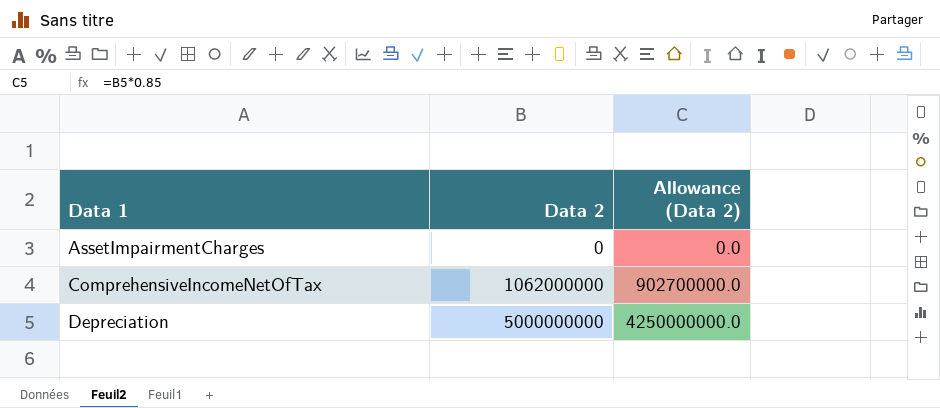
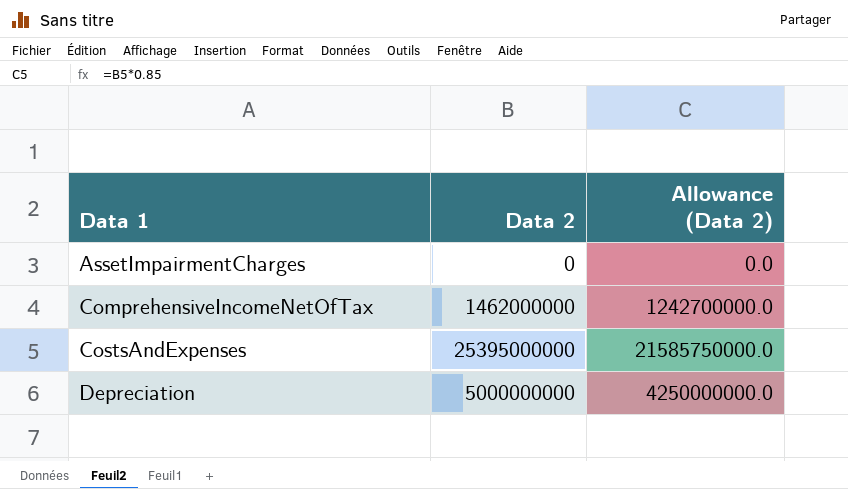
ComprehensiveIncomeNetOfTax | Data 2: 1062000000 -> 1462000000
ComprehensiveIncomeNetOfTax | Allowance (Data 2): 902700000.0 -> 1242700000.0
row CostsAndExpenses: none -> 25395000000 | 21585750000.0

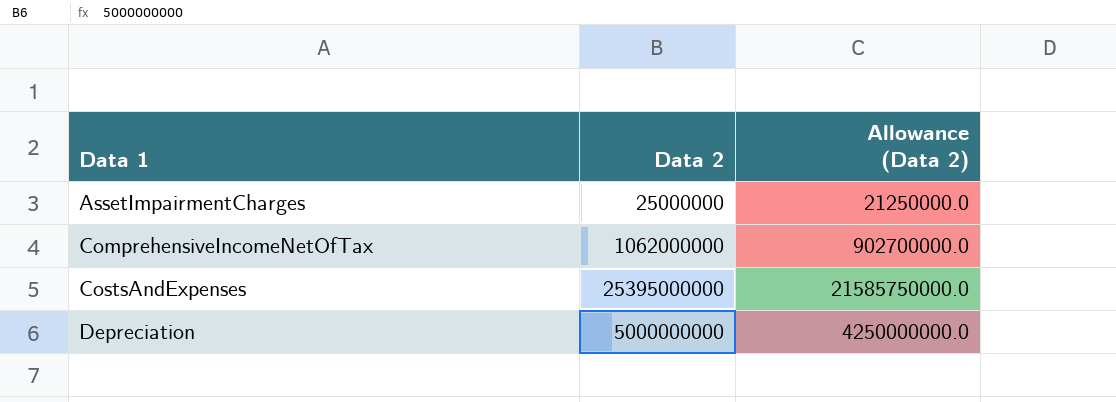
AssetImpairmentCharges | Data 2: 0 -> 25000000
AssetImpairmentCharges | Allowance (Data 2): 0.0 -> 21250000.0
ComprehensiveIncomeNetOfTax | Data 2: 1462000000 -> 1062000000
ComprehensiveIncomeNetOfTax | Allowance (Data 2): 1242700000.0 -> 902700000.0

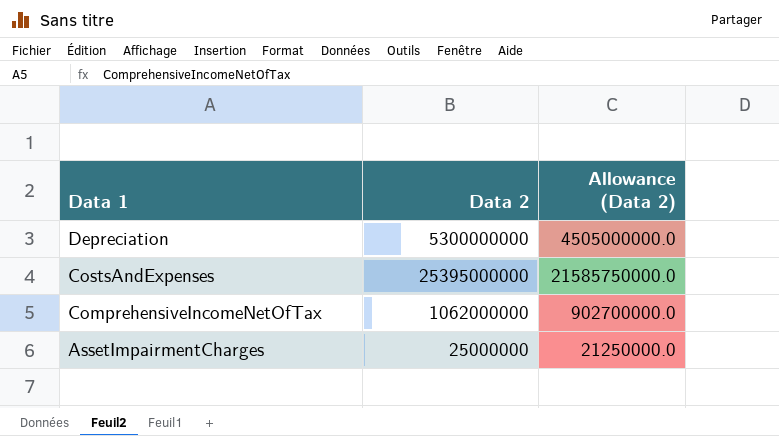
row order: Data 1 ascending -> Data 1 descending
Depreciation | Data 2: 5000000000 -> 5300000000
Depreciation | Allowance (Data 2): 4250000000.0 -> 4505000000.0

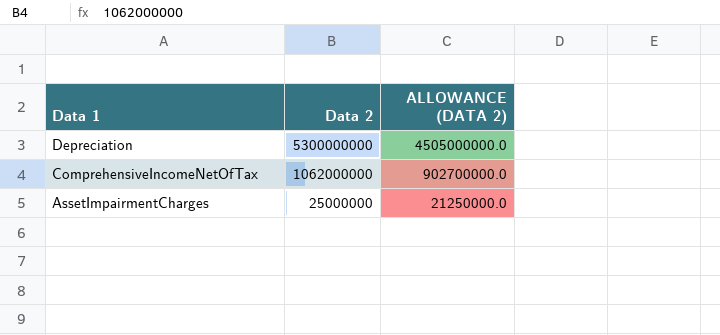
column name: Allowance (Data 2) -> ALLOWANCE (DATA 2)
row CostsAndExpenses: 25395000000 | 21585750000.0 -> none

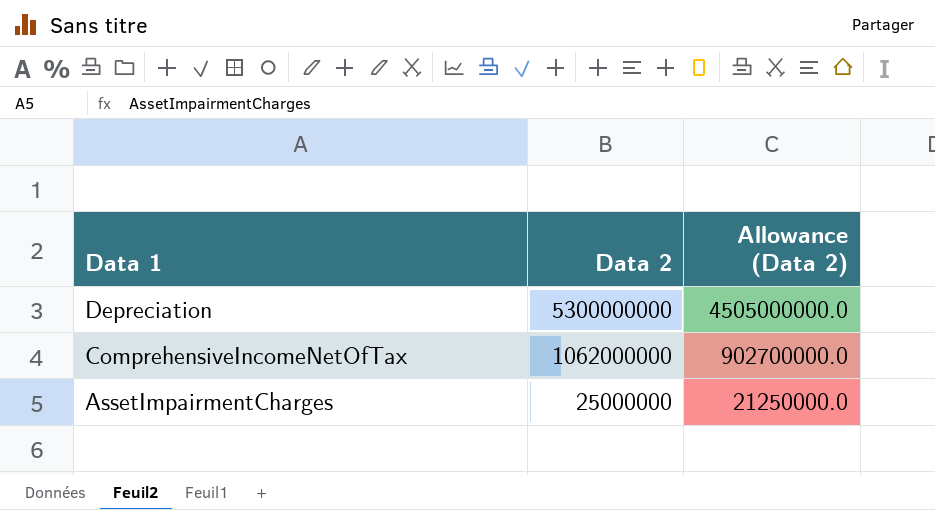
column name: ALLOWANCE (DATA 2) -> Allowance (Data 2)

